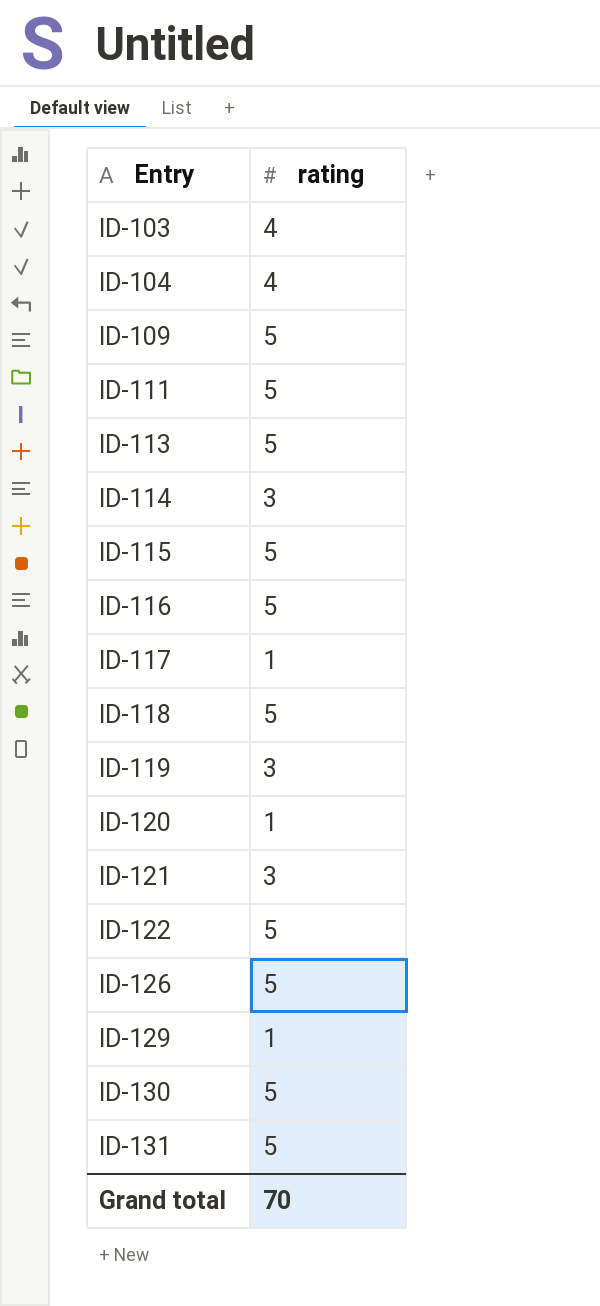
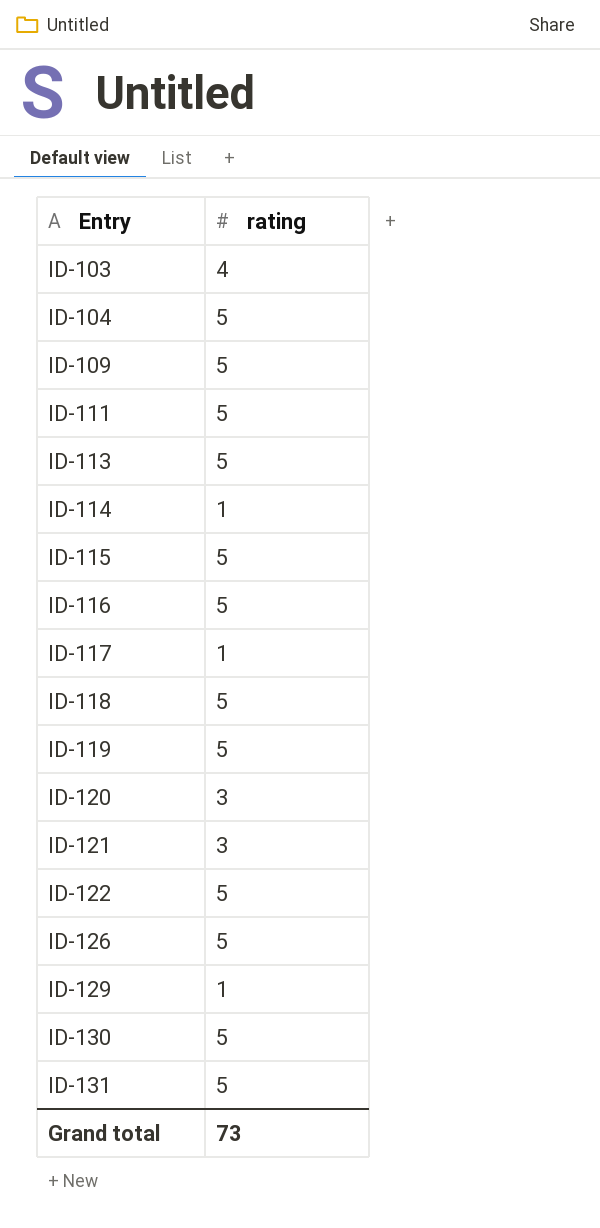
ID-104 | rating: 4 -> 5
ID-114 | rating: 3 -> 1
ID-119 | rating: 3 -> 5
ID-120 | rating: 1 -> 3
Grand total | rating: 70 -> 73

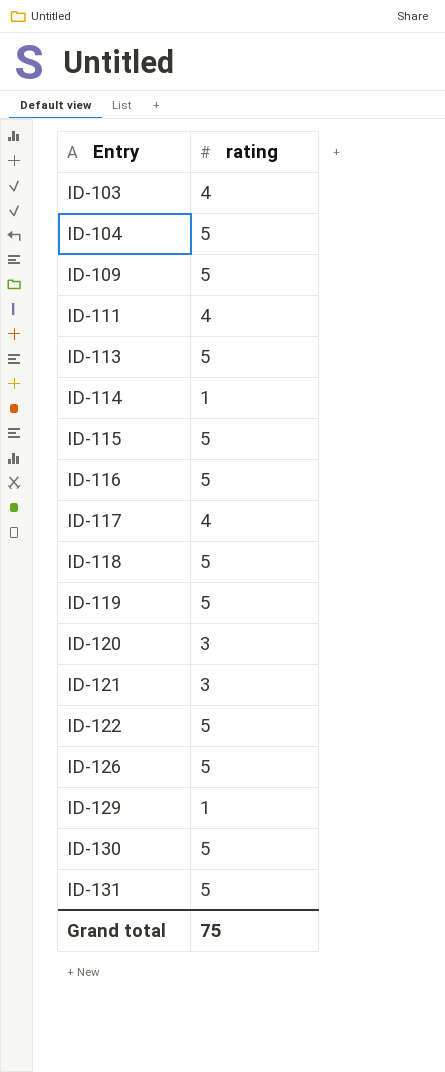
ID-111 | rating: 5 -> 4
ID-117 | rating: 1 -> 4
Grand total | rating: 73 -> 75

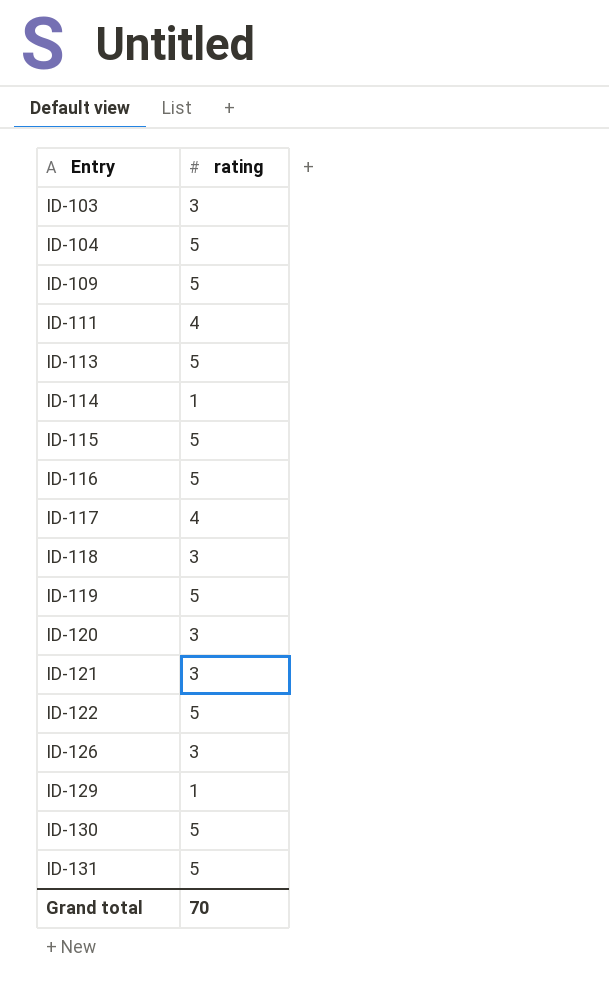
ID-103 | rating: 4 -> 3
ID-118 | rating: 5 -> 3
ID-126 | rating: 5 -> 3
Grand total | rating: 75 -> 70

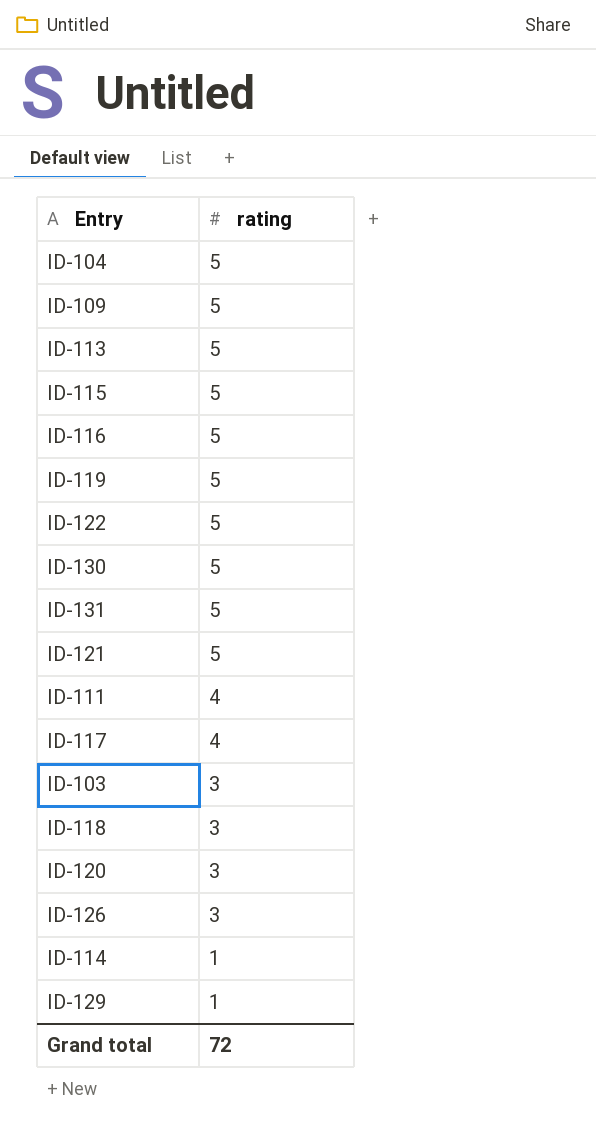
row order: Entry ascending -> rating descending
ID-121 | rating: 3 -> 5
Grand total | rating: 70 -> 72

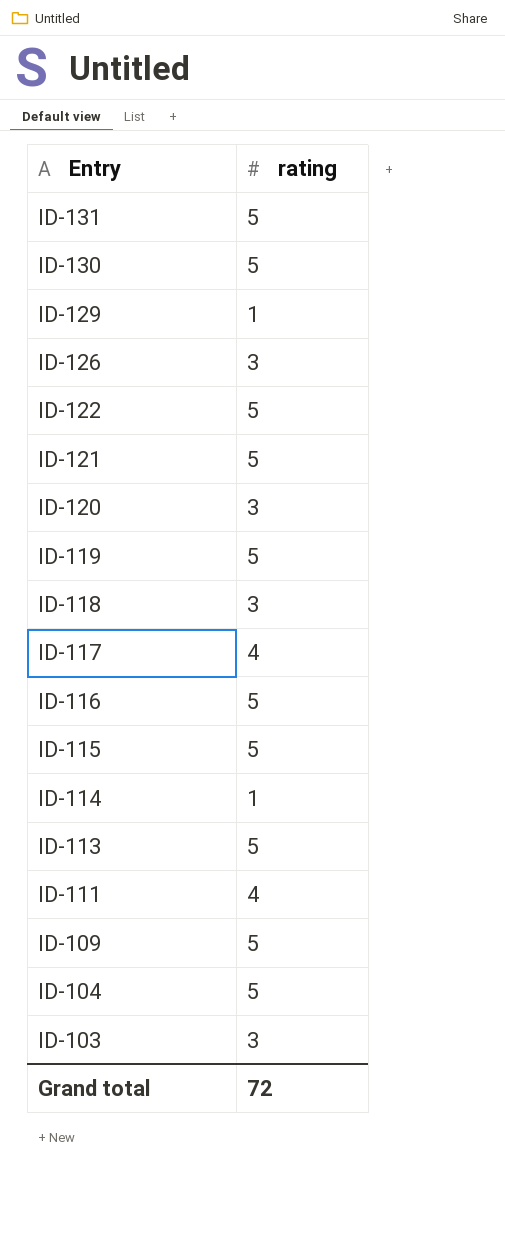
row order: rating descending -> Entry descending

